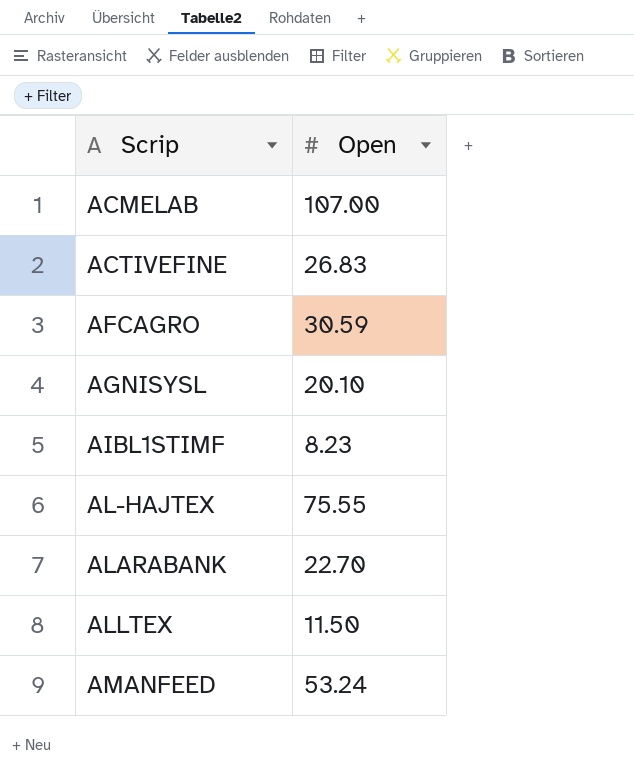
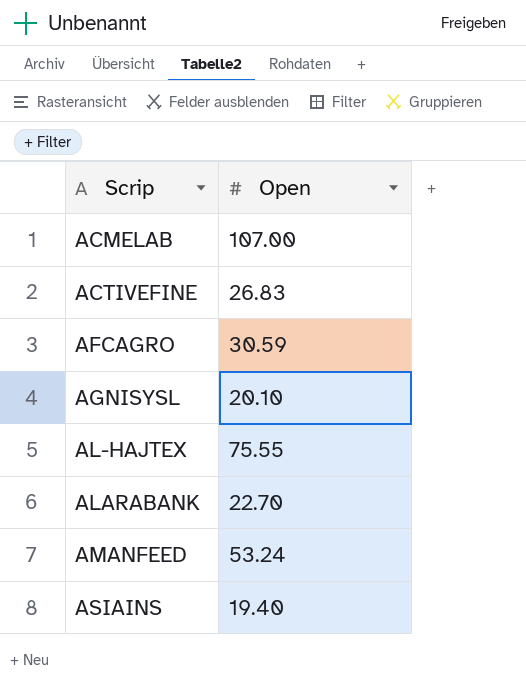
row AIBL1STIMF: 8.23 -> none
row ALLTEX: 11.50 -> none
row ASIAINS: none -> 19.40

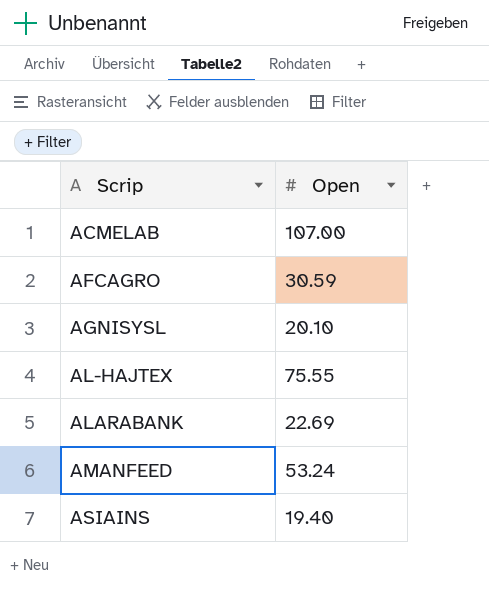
row ACTIVEFINE: 26.83 -> none
ALARABANK | Open: 22.70 -> 22.69

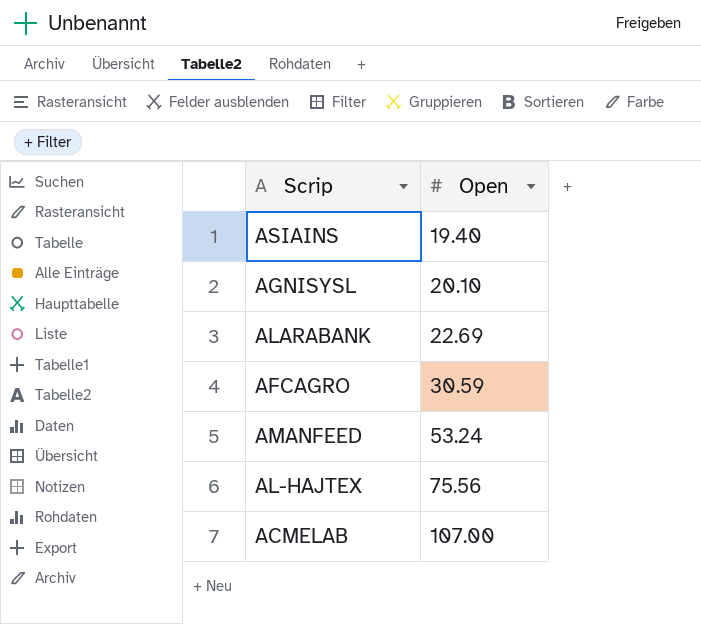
row order: Scrip ascending -> Open ascending
AL-HAJTEX | Open: 75.55 -> 75.56

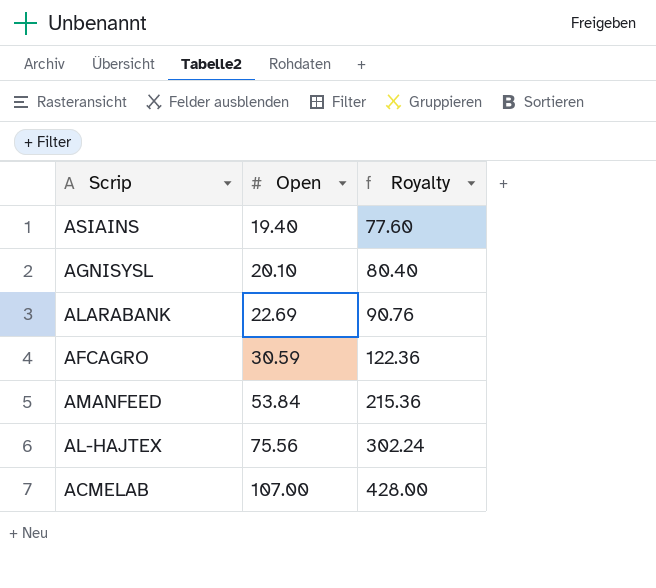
column Royalty | formula: none -> [Open] * 4
AMANFEED | Open: 53.24 -> 53.84

